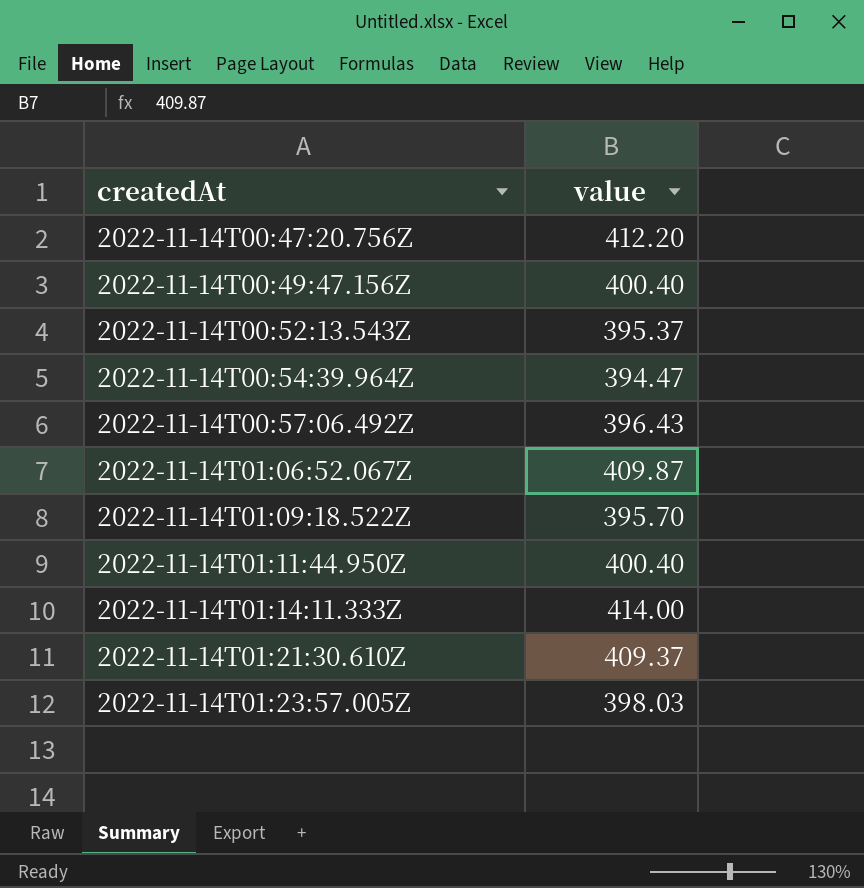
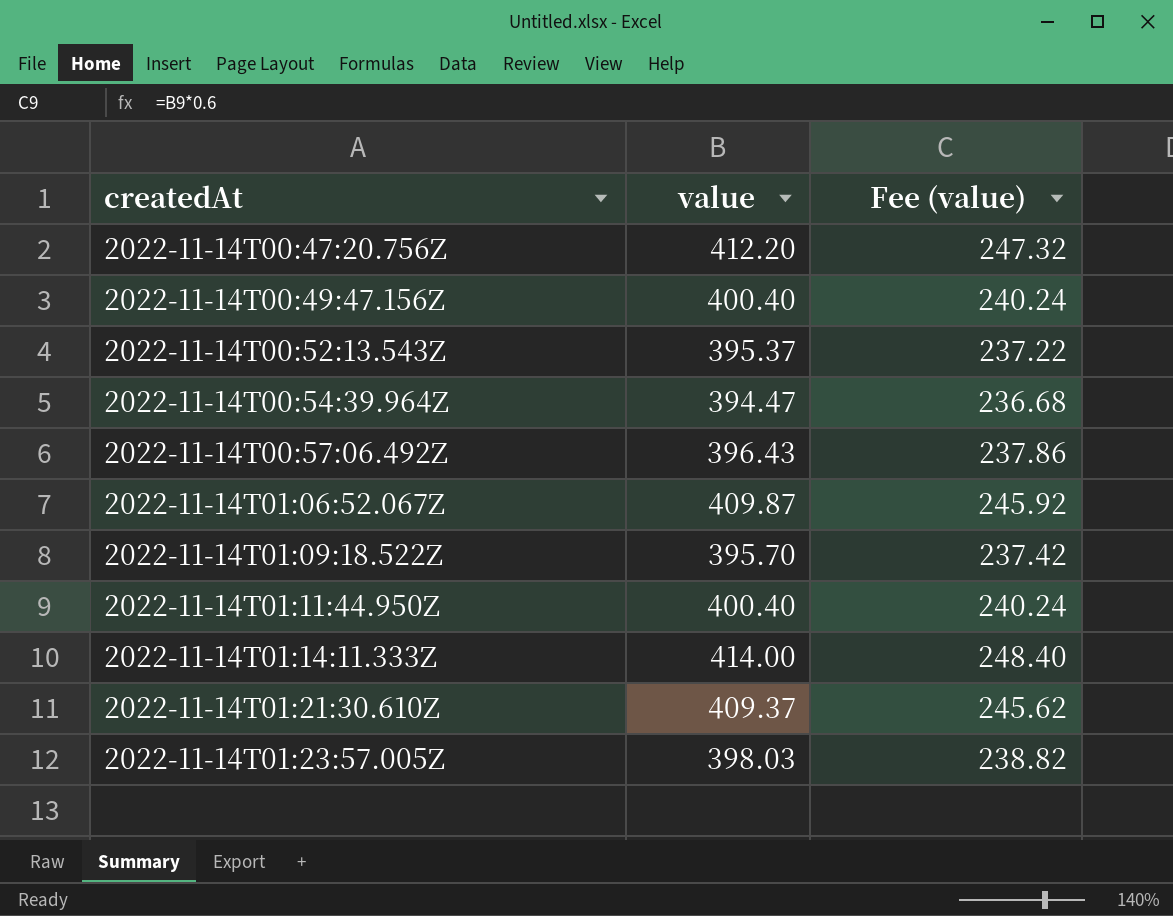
column Fee (value) | formula: none -> [value] * 0.6

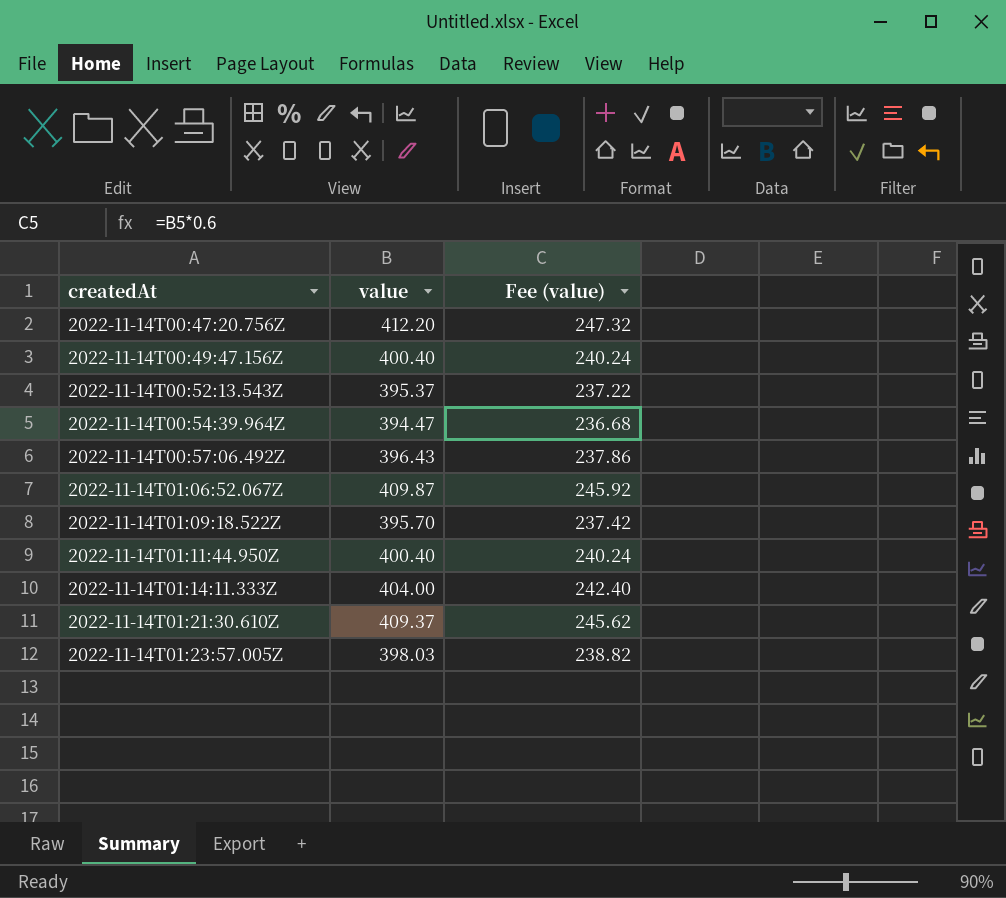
2022-11-14T01:14:11.333Z | value: 414.00 -> 404.00
2022-11-14T01:14:11.333Z | Fee (value): 248.40 -> 242.40

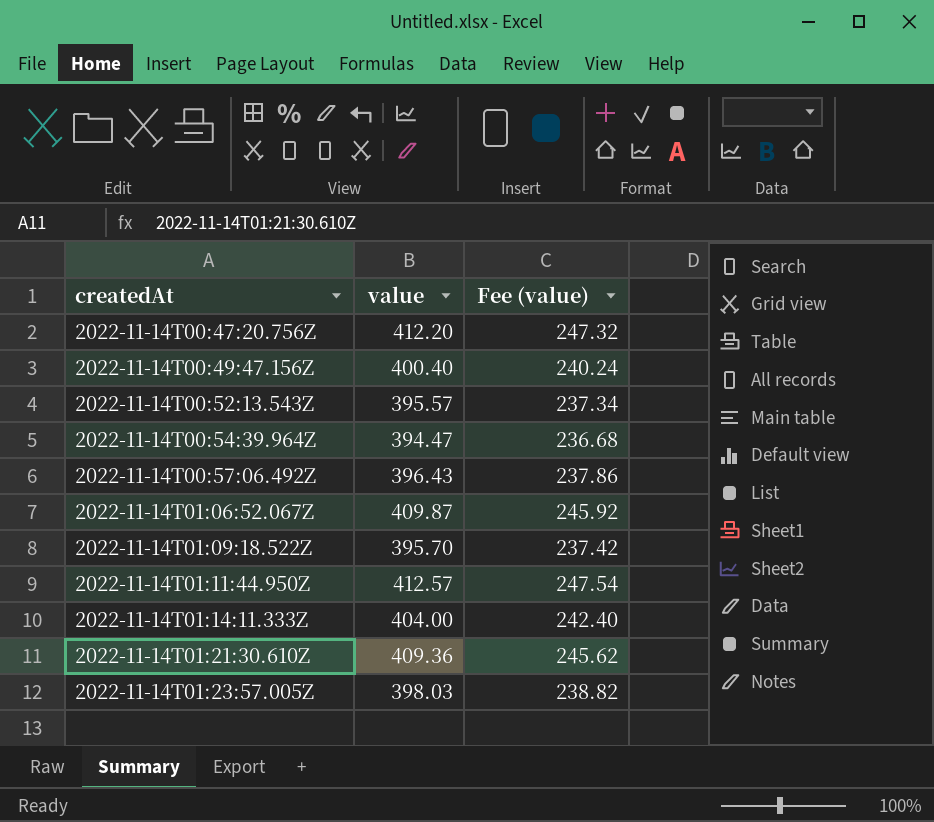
2022-11-14T00:52:13.543Z | value: 395.37 -> 395.57
2022-11-14T00:52:13.543Z | Fee (value): 237.22 -> 237.34
2022-11-14T01:11:44.950Z | value: 400.40 -> 412.57
2022-11-14T01:11:44.950Z | Fee (value): 240.24 -> 247.54
2022-11-14T01:21:30.610Z | value: 409.37 -> 409.36

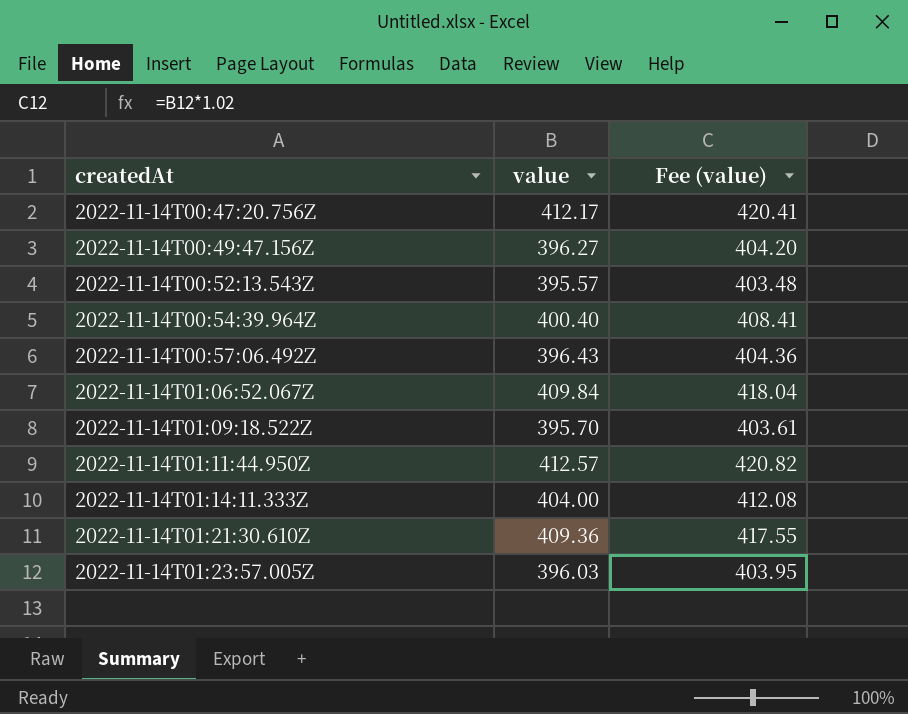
column Fee (value) | formula: [value] * 0.6 -> [value] * 1.02
2022-11-14T00:47:20.756Z | value: 412.20 -> 412.17
2022-11-14T00:49:47.156Z | value: 400.40 -> 396.27
2022-11-14T00:54:39.964Z | value: 394.47 -> 400.40
2022-11-14T01:06:52.067Z | value: 409.87 -> 409.84
2022-11-14T01:23:57.005Z | value: 398.03 -> 396.03

